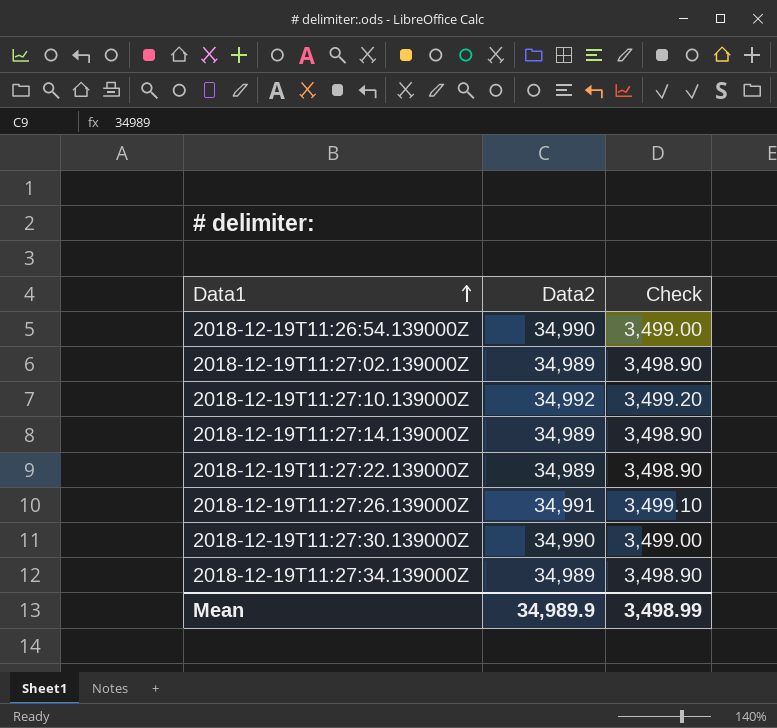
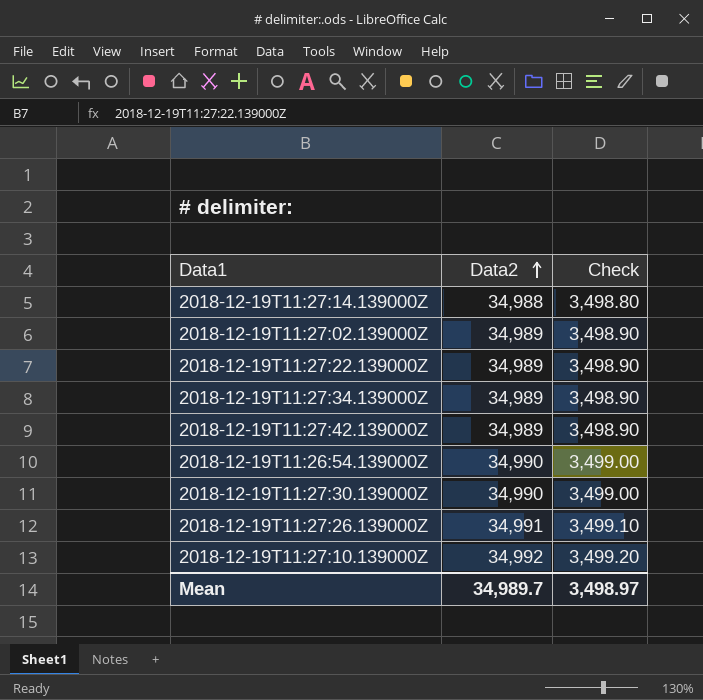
row order: Data1 ascending -> Data2 ascending
2018-12-19T11:27:14.139000Z | Data2: 34,989 -> 34,988
2018-12-19T11:27:14.139000Z | Check: 3,498.90 -> 3,498.80
row 2018-12-19T11:27:42.139000Z: none -> 34,989 | 3,498.90
Mean | Data2: 34,989.9 -> 34,989.7
Mean | Check: 3,498.99 -> 3,498.97

